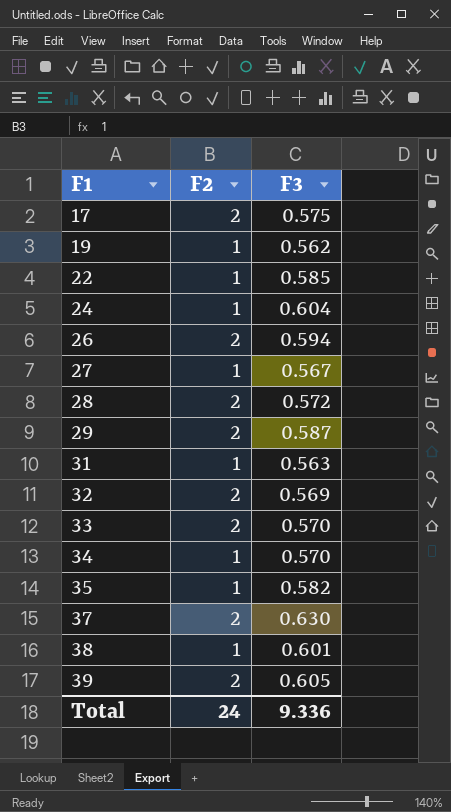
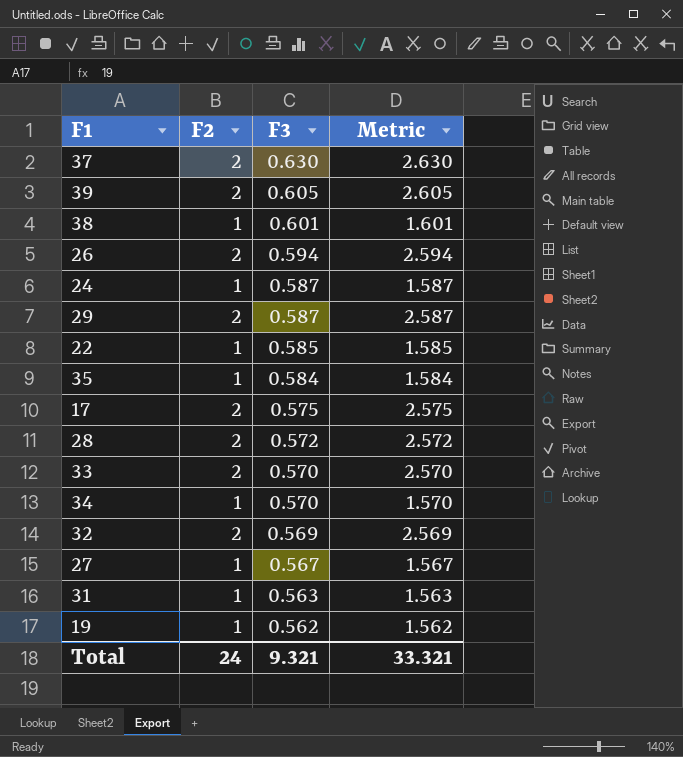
row order: F1 ascending -> F3 descending
column Metric | formula: none -> [F2] + [F3]
24 | F3: 0.604 -> 0.587
35 | F3: 0.582 -> 0.584
Total | F3: 9.336 -> 9.321

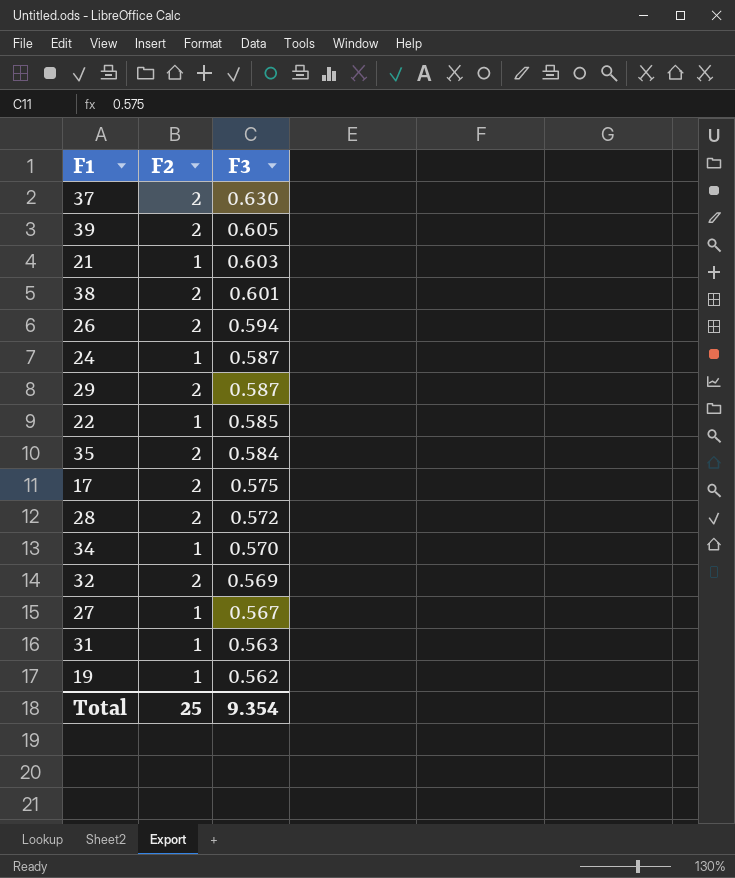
column Metric | formula: [F2] + [F3] -> none
row 33: 2 | 0.570 | 2.570 -> none
row 21: none -> 1 | 0.603
38 | F2: 1 -> 2
35 | F2: 1 -> 2
Total | F2: 24 -> 25
Total | F3: 9.321 -> 9.354

